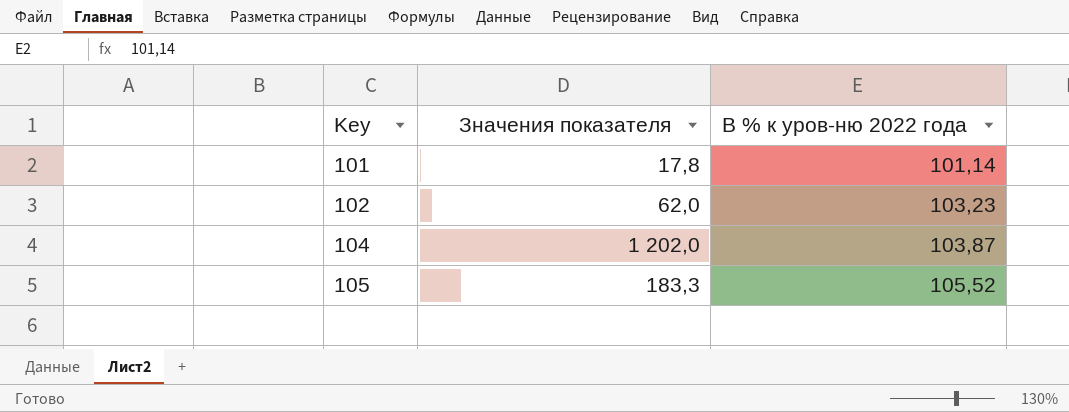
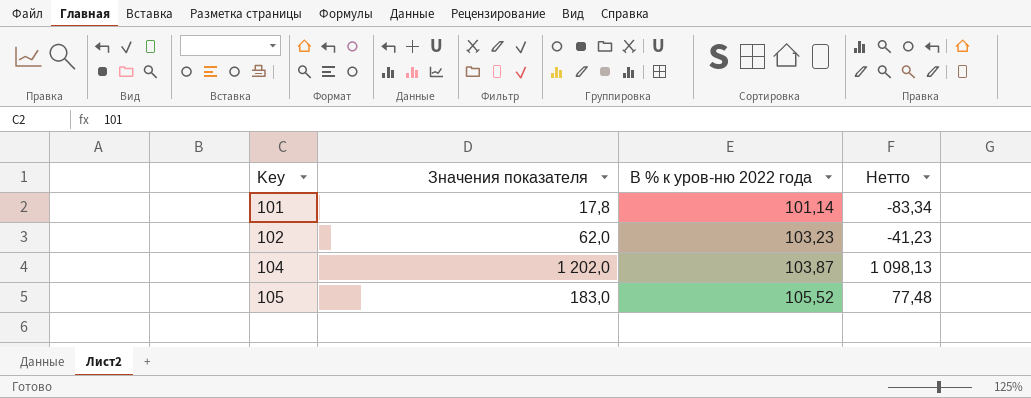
column Нетто | formula: none -> [Значения показателя] - [В % к уров-ню 2022 года]
105 | Значения показателя: 183,3 -> 183,0

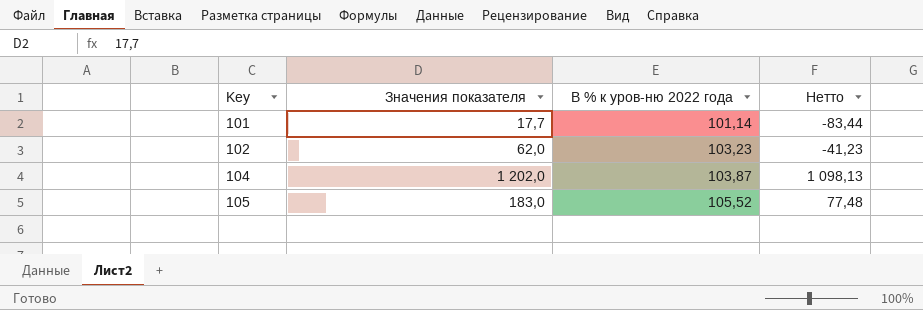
101 | Значения показателя: 17,8 -> 17,7
101 | Нетто: -83,34 -> -83,44

